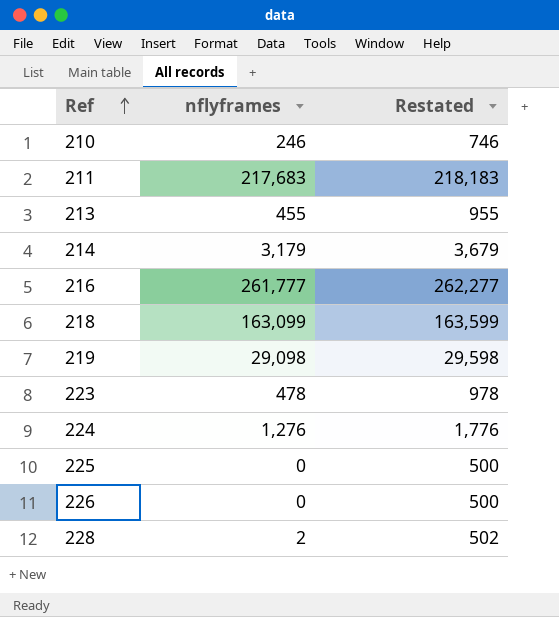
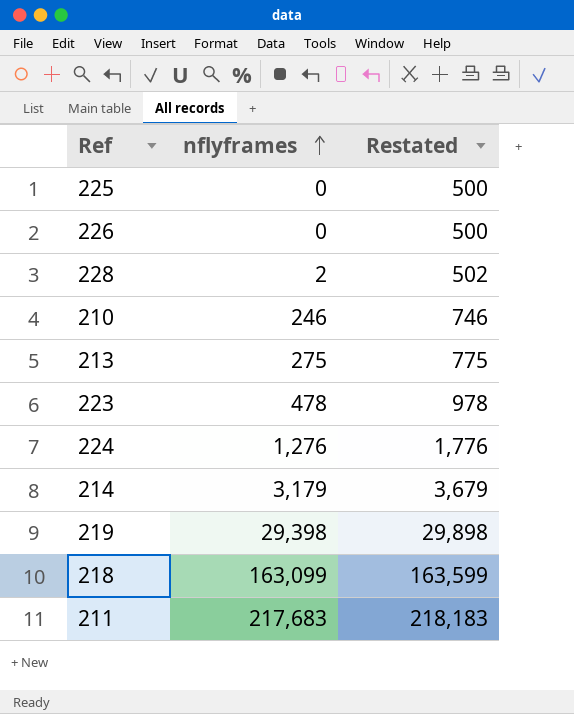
row order: Ref ascending -> nflyframes ascending
row 216: 261,777 | 262,277 -> none
213 | nflyframes: 455 -> 275
213 | Restated: 955 -> 775
219 | nflyframes: 29,098 -> 29,398
219 | Restated: 29,598 -> 29,898

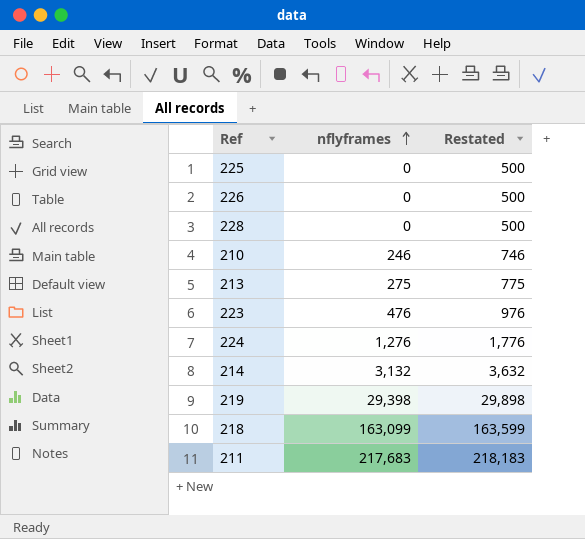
228 | nflyframes: 2 -> 0
228 | Restated: 502 -> 500
223 | nflyframes: 478 -> 476
223 | Restated: 978 -> 976
214 | nflyframes: 3,179 -> 3,132
214 | Restated: 3,679 -> 3,632

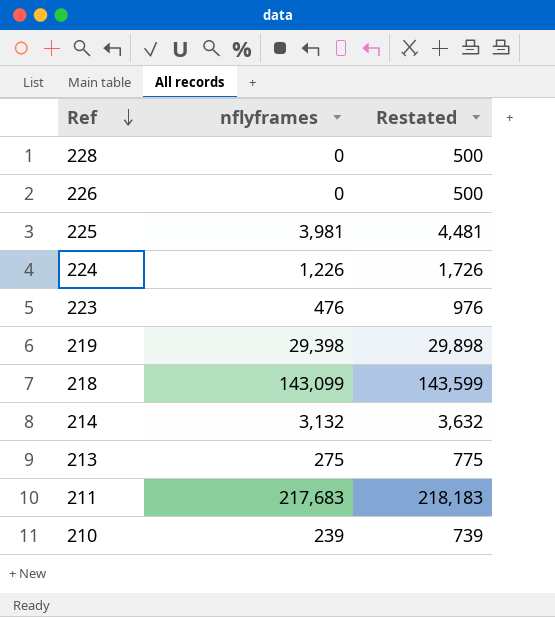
row order: nflyframes ascending -> Ref descending
225 | nflyframes: 0 -> 3,981
225 | Restated: 500 -> 4,481
224 | nflyframes: 1,276 -> 1,226
224 | Restated: 1,776 -> 1,726
218 | nflyframes: 163,099 -> 143,099
218 | Restated: 163,599 -> 143,599
210 | nflyframes: 246 -> 239
210 | Restated: 746 -> 739

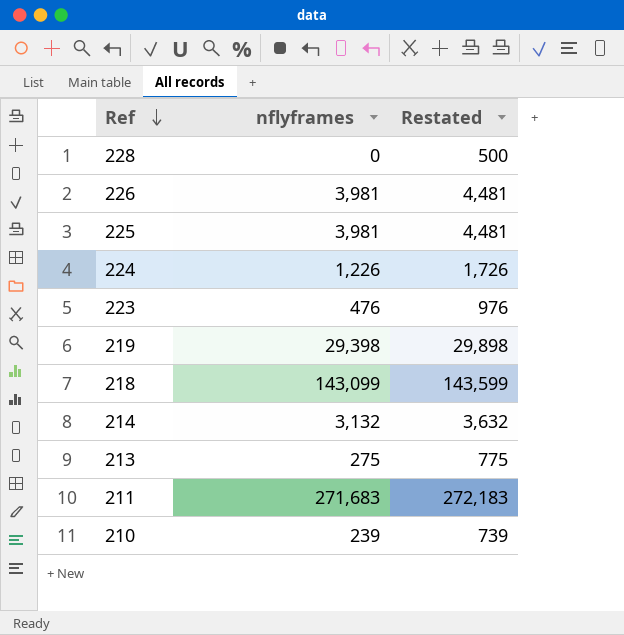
226 | nflyframes: 0 -> 3,981
226 | Restated: 500 -> 4,481
211 | nflyframes: 217,683 -> 271,683
211 | Restated: 218,183 -> 272,183

